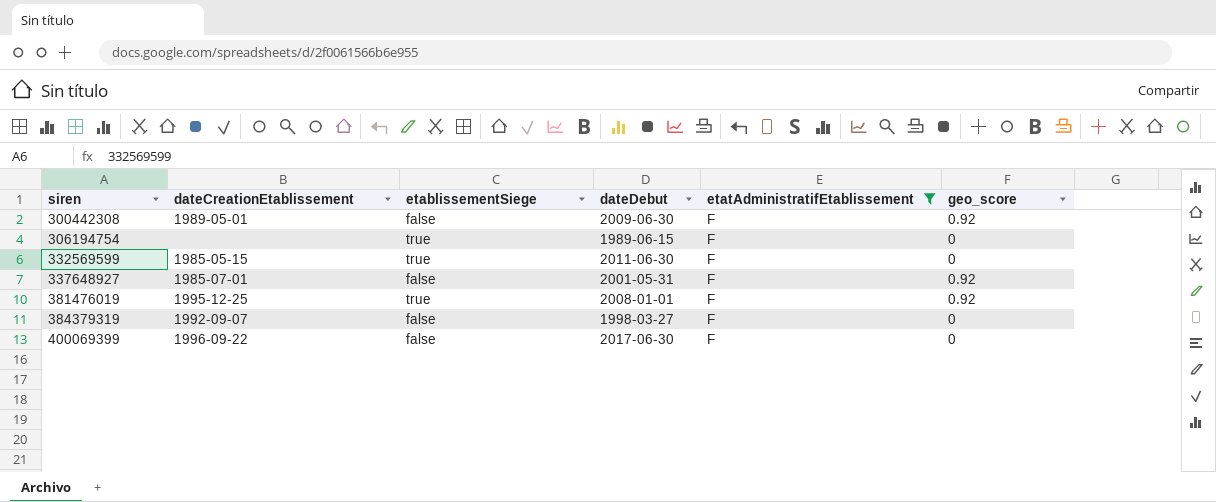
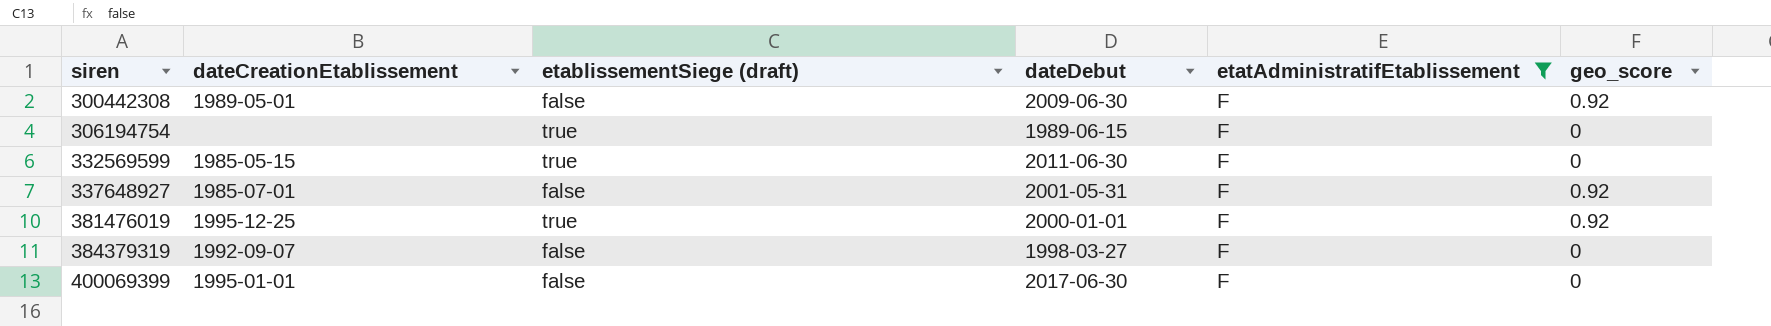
column name: etablissementSiege -> etablissementSiege (draft)
381476019 | dateDebut: 2008-01-01 -> 2000-01-01
400069399 | dateCreationEtablissement: 1996-09-22 -> 1995-01-01

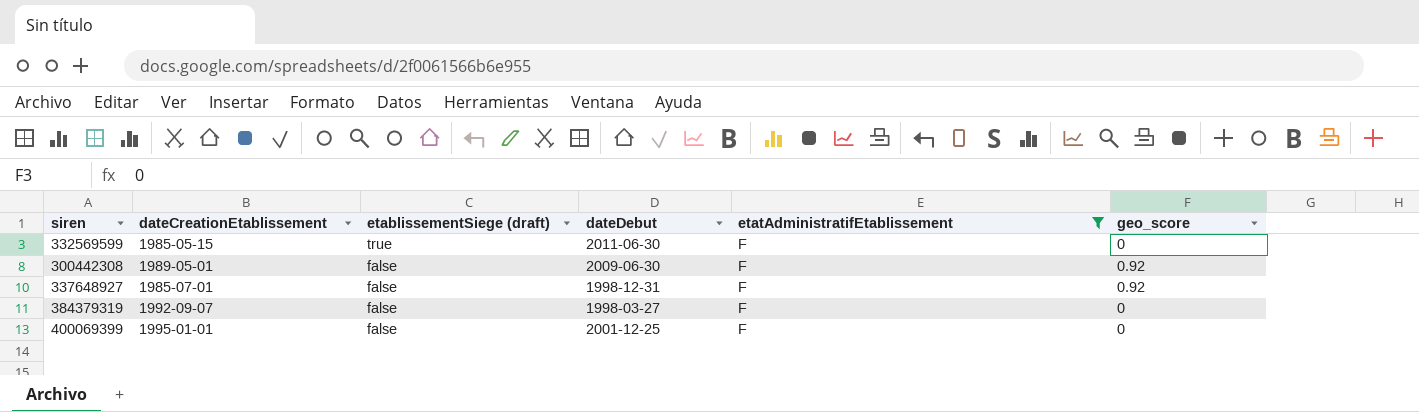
row order: siren ascending -> etablissementSiege (draft) descending
row 306194754: none | true | 1989-06-15 | F | 0 -> none
row 381476019: 1995-12-25 | true | 2000-01-01 | F | 0.92 -> none
337648927 | dateDebut: 2001-05-31 -> 1998-12-31
400069399 | dateDebut: 2017-06-30 -> 2001-12-25

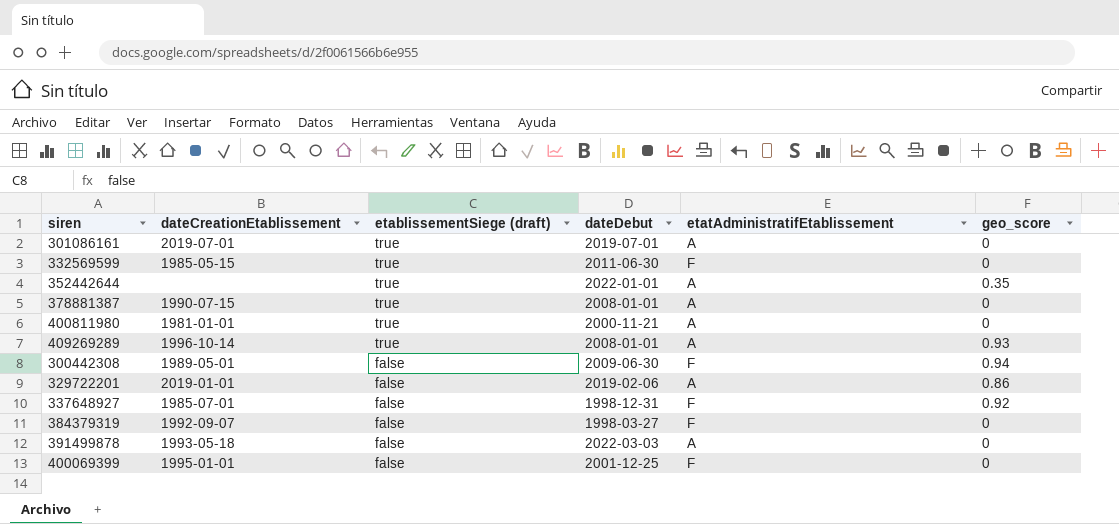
filter: etatAdministratifEtablissement = F -> none
300442308 | geo_score: 0.92 -> 0.94

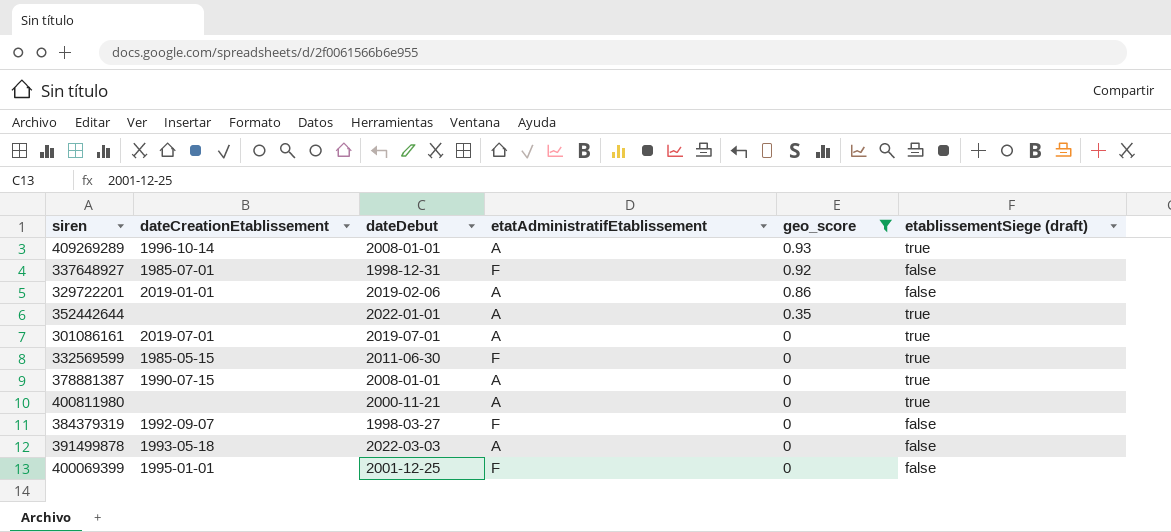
filter: none -> geo_score != 0.94
row order: etablissementSiege (draft) descending -> geo_score descending
column etablissementSiege (draft) | position: 3 -> 6
400811980 | dateCreationEtablissement: 1981-01-01 -> none

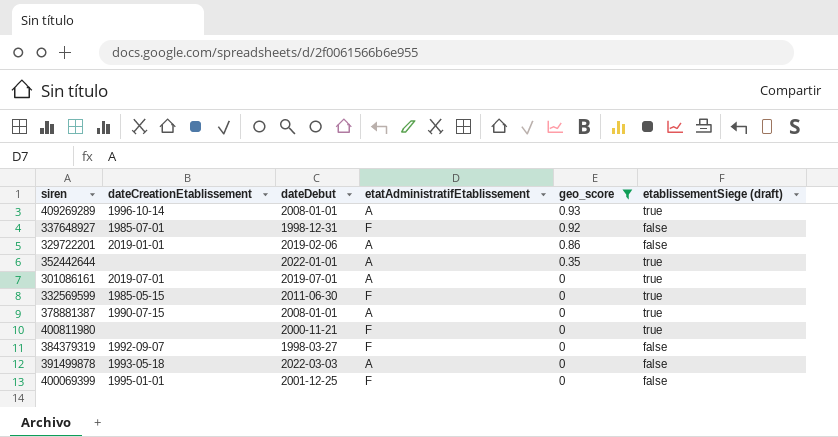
400811980 | etatAdministratifEtablissement: A -> F

